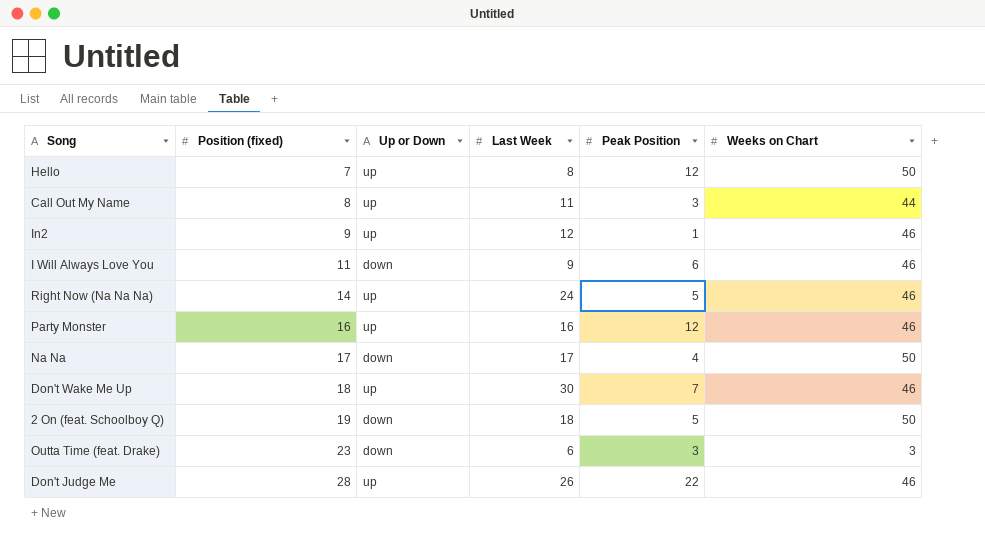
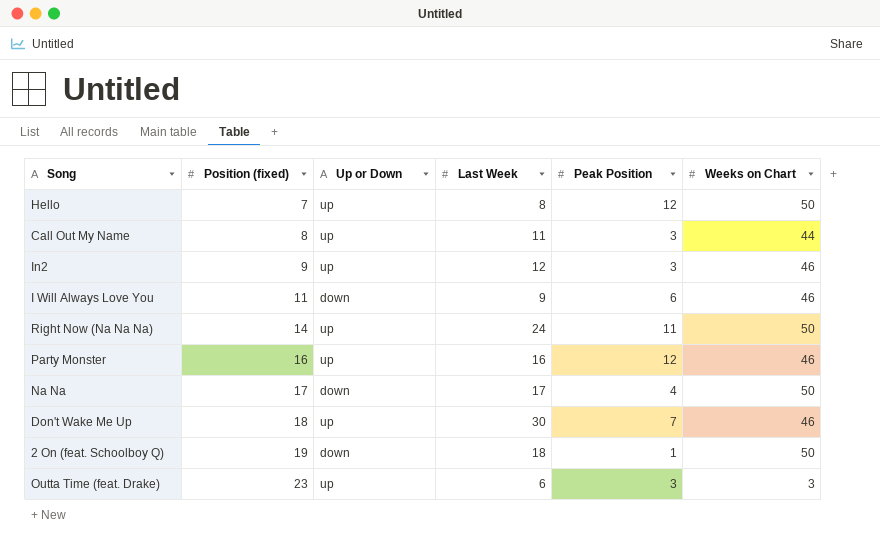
row Don't Judge Me: 28 | up | 26 | 22 | 46 -> none
In2 | Peak Position: 1 -> 3
Right Now (Na Na Na) | Peak Position: 5 -> 11
Right Now (Na Na Na) | Weeks on Chart: 46 -> 50
2 On (feat. Schoolboy Q) | Peak Position: 5 -> 1
Outta Time (feat. Drake) | Up or Down: down -> up

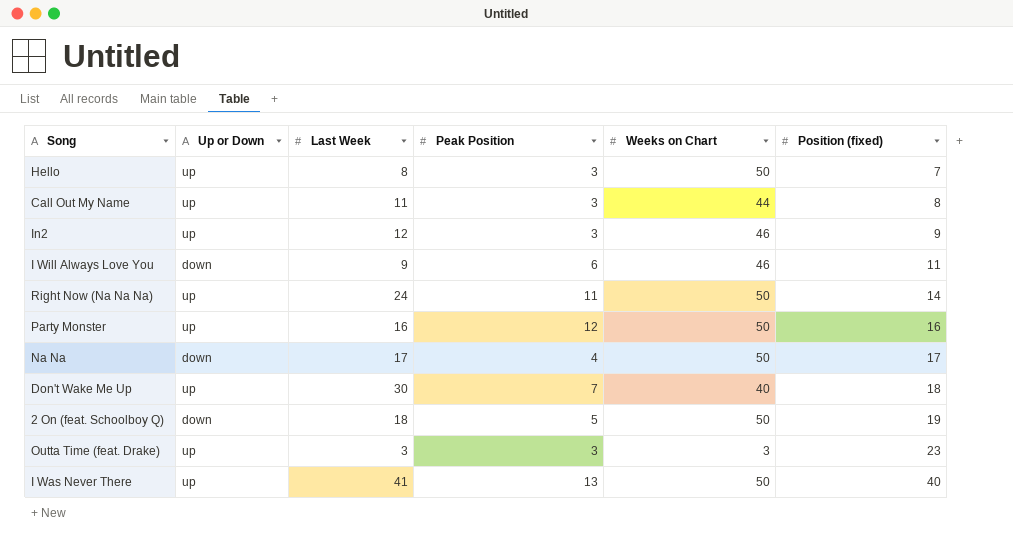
column Position (fixed) | position: 2 -> 6
Hello | Peak Position: 12 -> 3
Party Monster | Weeks on Chart: 46 -> 50
Don't Wake Me Up | Weeks on Chart: 46 -> 40
2 On (feat. Schoolboy Q) | Peak Position: 1 -> 5
Outta Time (feat. Drake) | Last Week: 6 -> 3
row I Was Never There: none -> up | 41 | 13 | 50 | 40

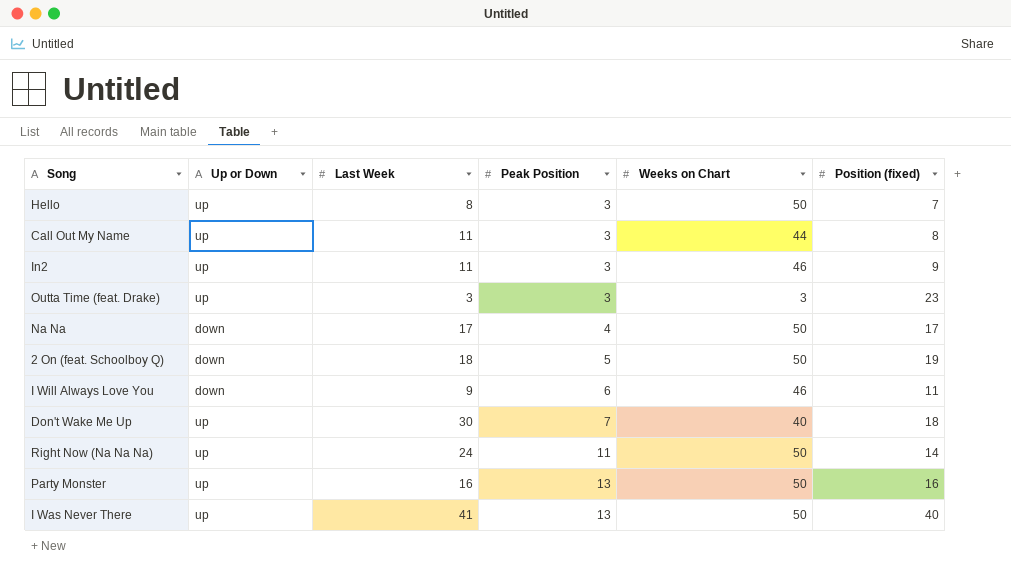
row order: Position (fixed) ascending -> Peak Position ascending
In2 | Last Week: 12 -> 11
Party Monster | Peak Position: 12 -> 13

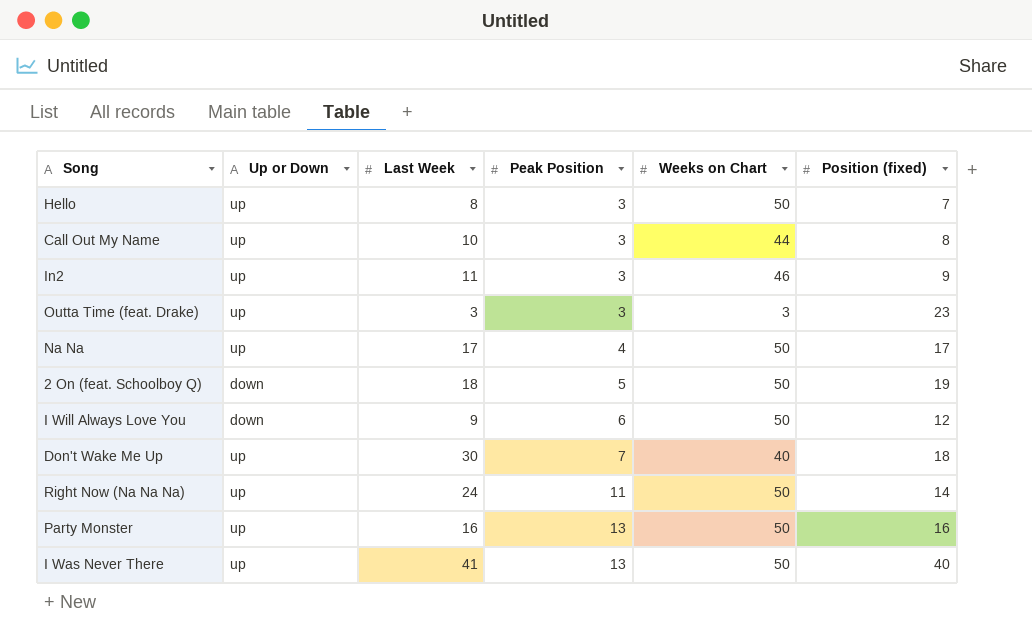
Call Out My Name | Last Week: 11 -> 10
Na Na | Up or Down: down -> up
I Will Always Love You | Weeks on Chart: 46 -> 50
I Will Always Love You | Position (fixed): 11 -> 12

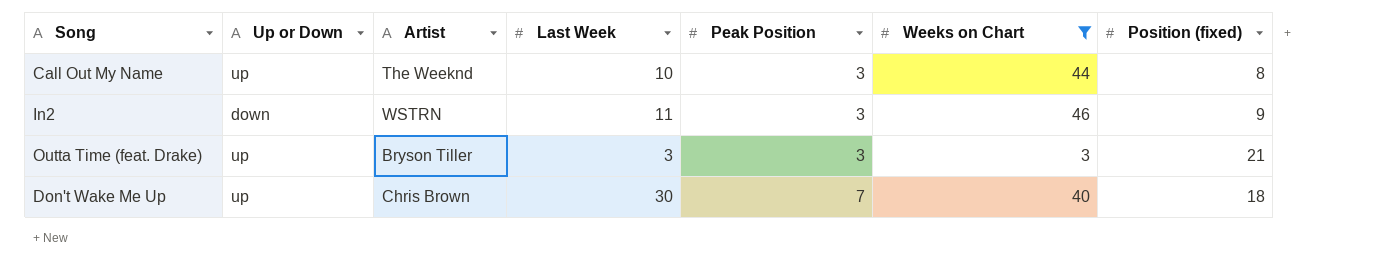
filter: none -> Weeks on Chart != 50
column Artist | position: none -> 3
In2 | Up or Down: up -> down
Outta Time (feat. Drake) | Position (fixed): 23 -> 21

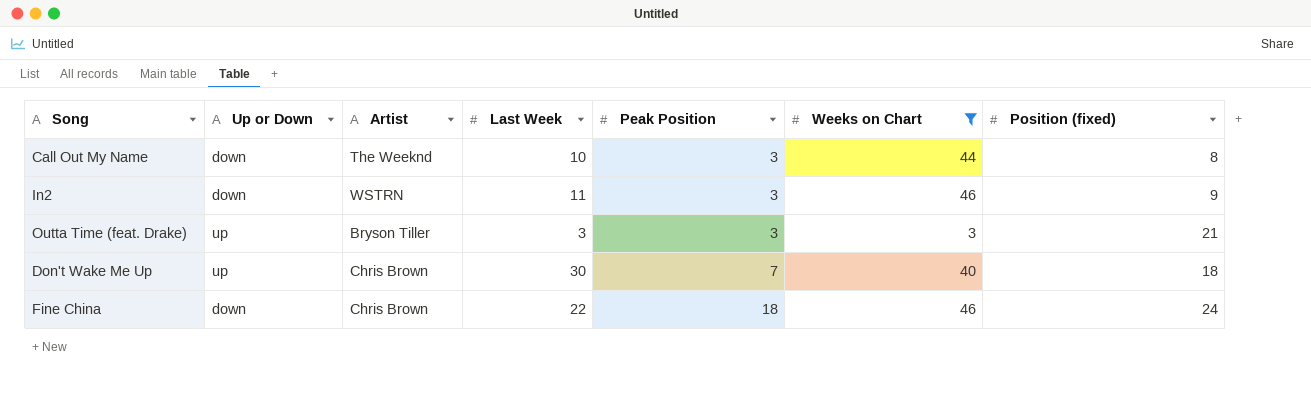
Call Out My Name | Up or Down: up -> down
row Fine China: none -> down | Chris Brown | 22 | 18 | 46 | 24

